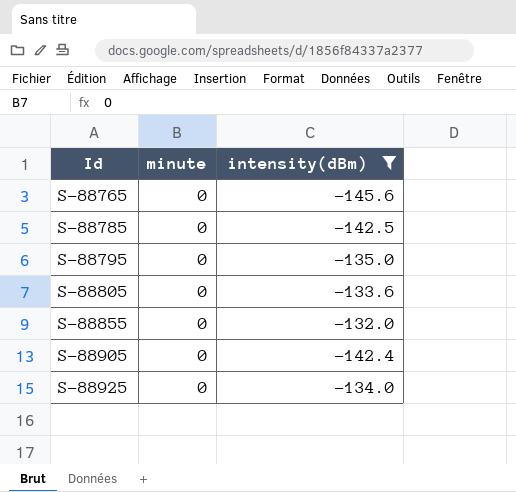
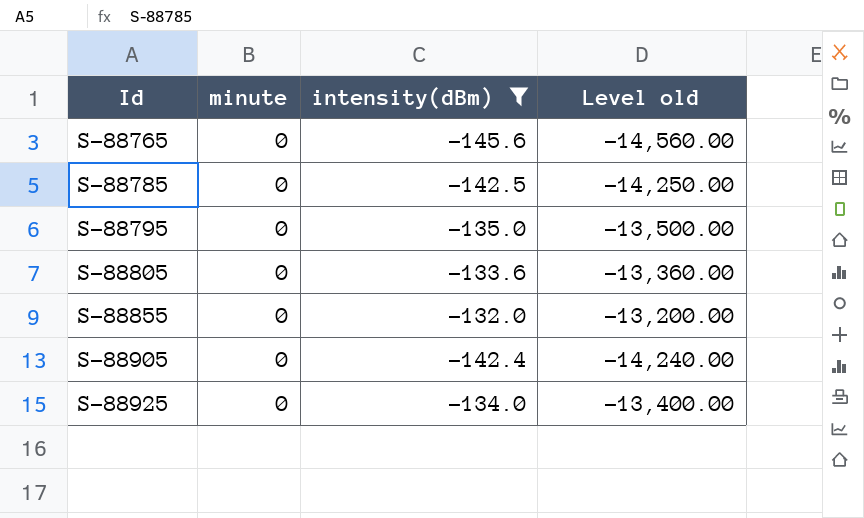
column Level old | formula: none -> [intensity(dBm)] * 100

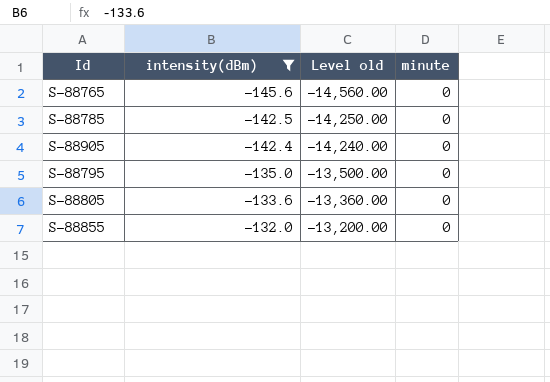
row order: Id ascending -> intensity(dBm) ascending
column minute | position: 2 -> 4
row S-88925: 0 | -134.0 | -13,400.00 -> none

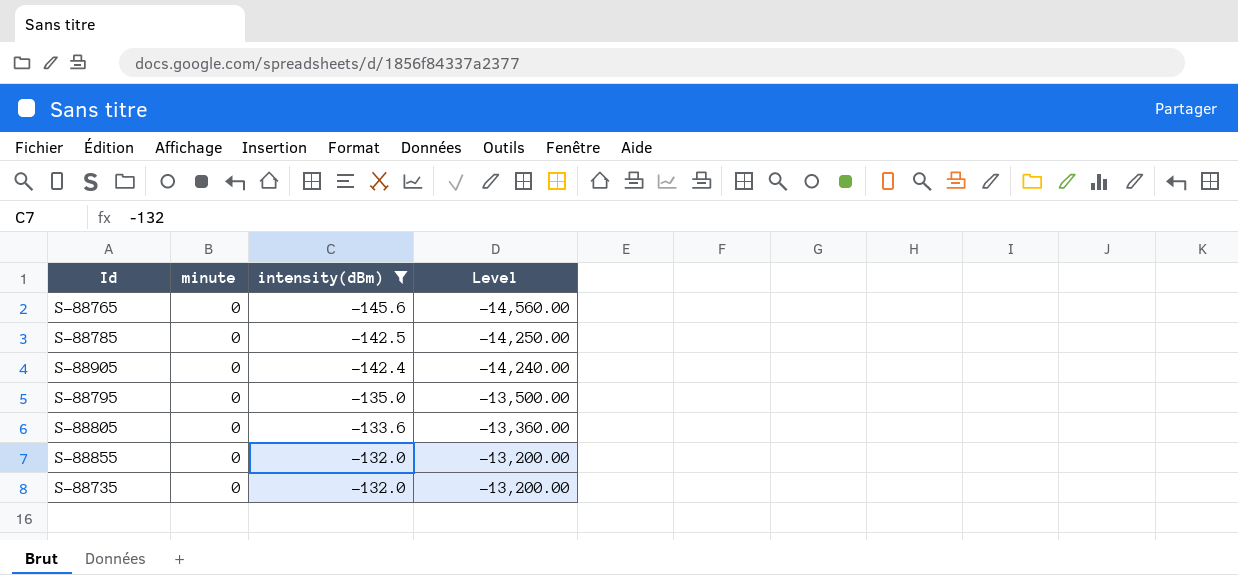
column minute | position: 4 -> 2
column name: Level old -> Level
row S-88735: none -> 0 | -132.0 | -13,200.00

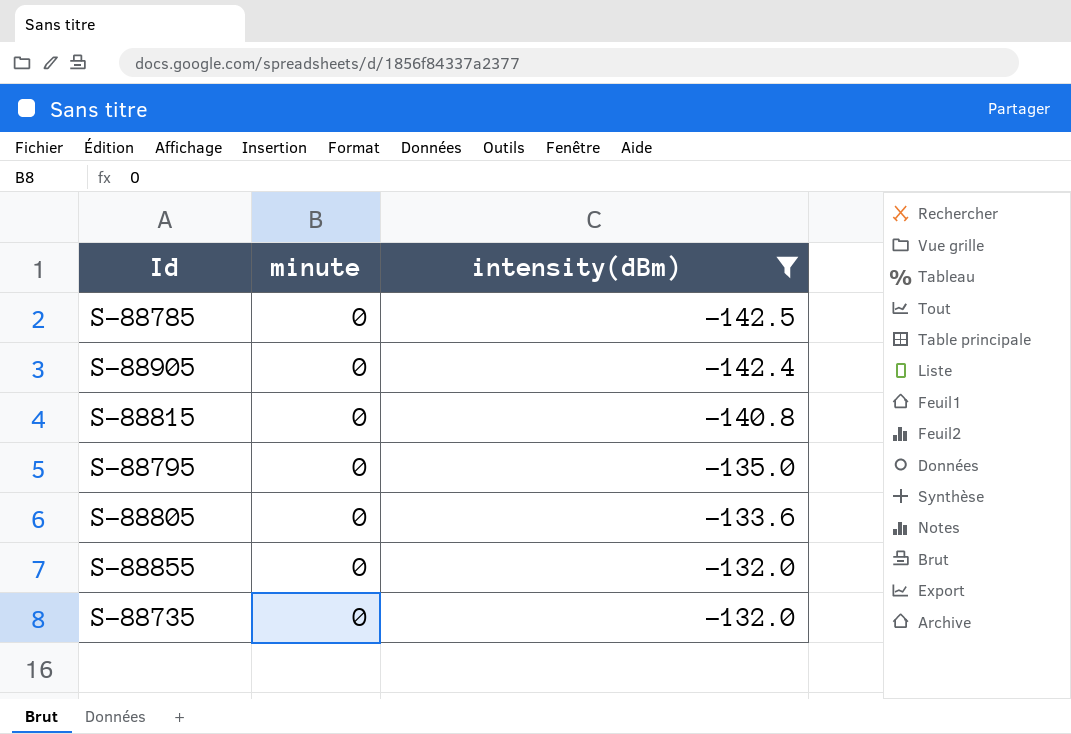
column Level | formula: [intensity(dBm)] * 100 -> none
row S-88765: 0 | -145.6 | -14,560.00 -> none
row S-88815: none -> 0 | -140.8

